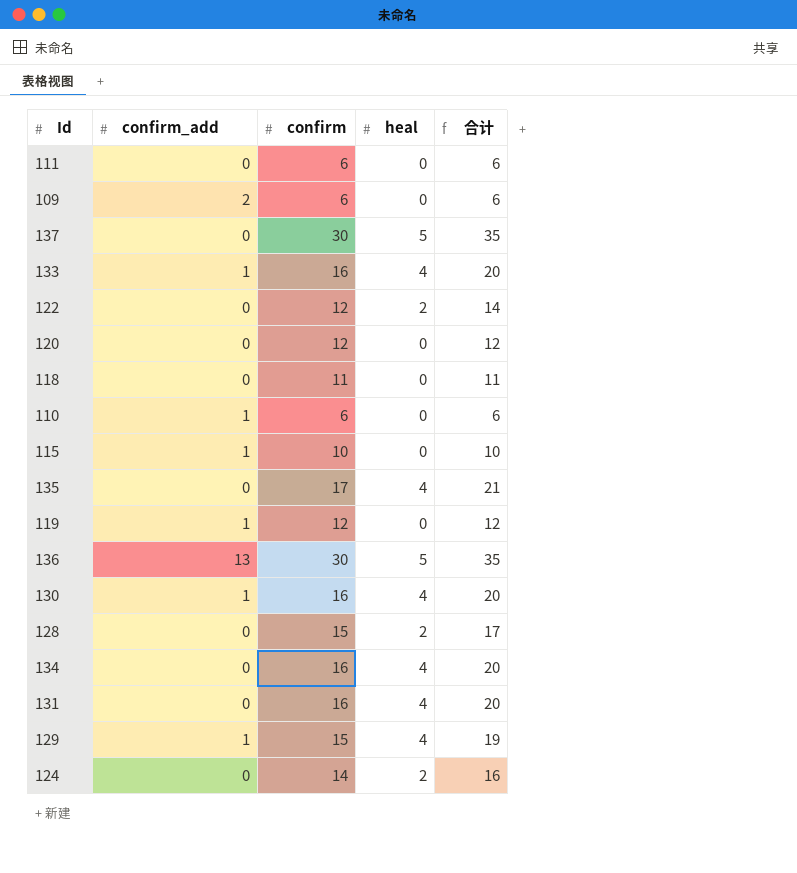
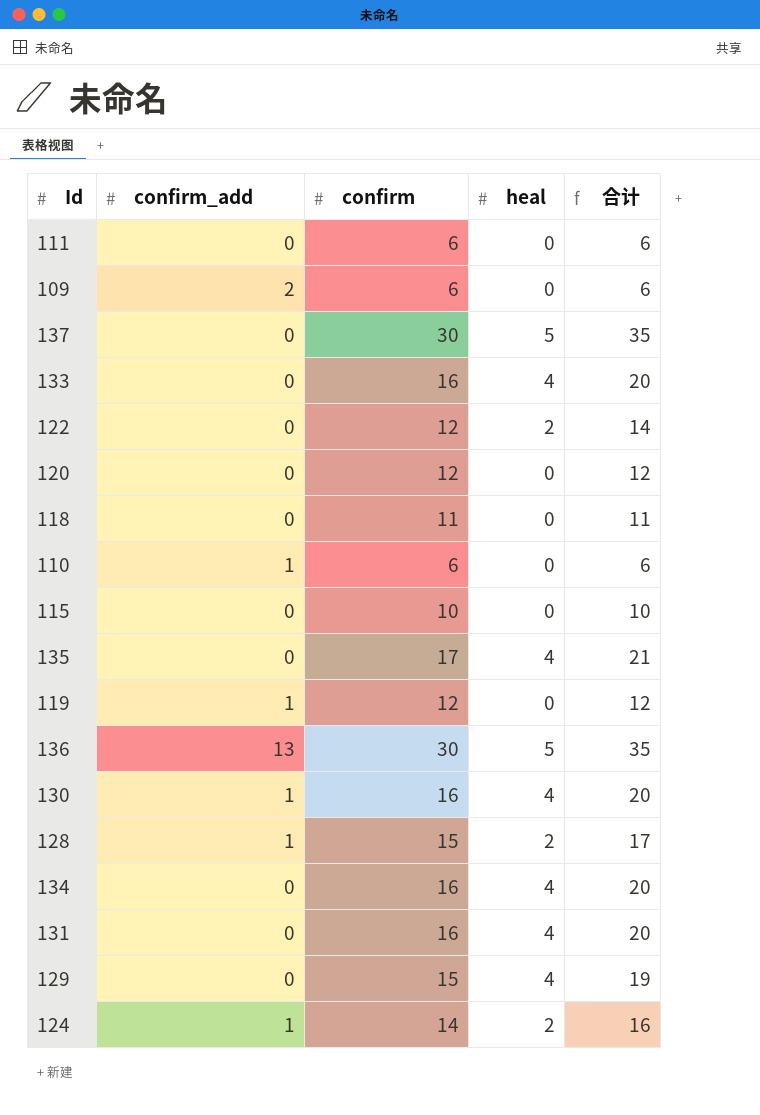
133 | confirm_add: 1 -> 0
115 | confirm_add: 1 -> 0
128 | confirm_add: 0 -> 1
129 | confirm_add: 1 -> 0
124 | confirm_add: 0 -> 1

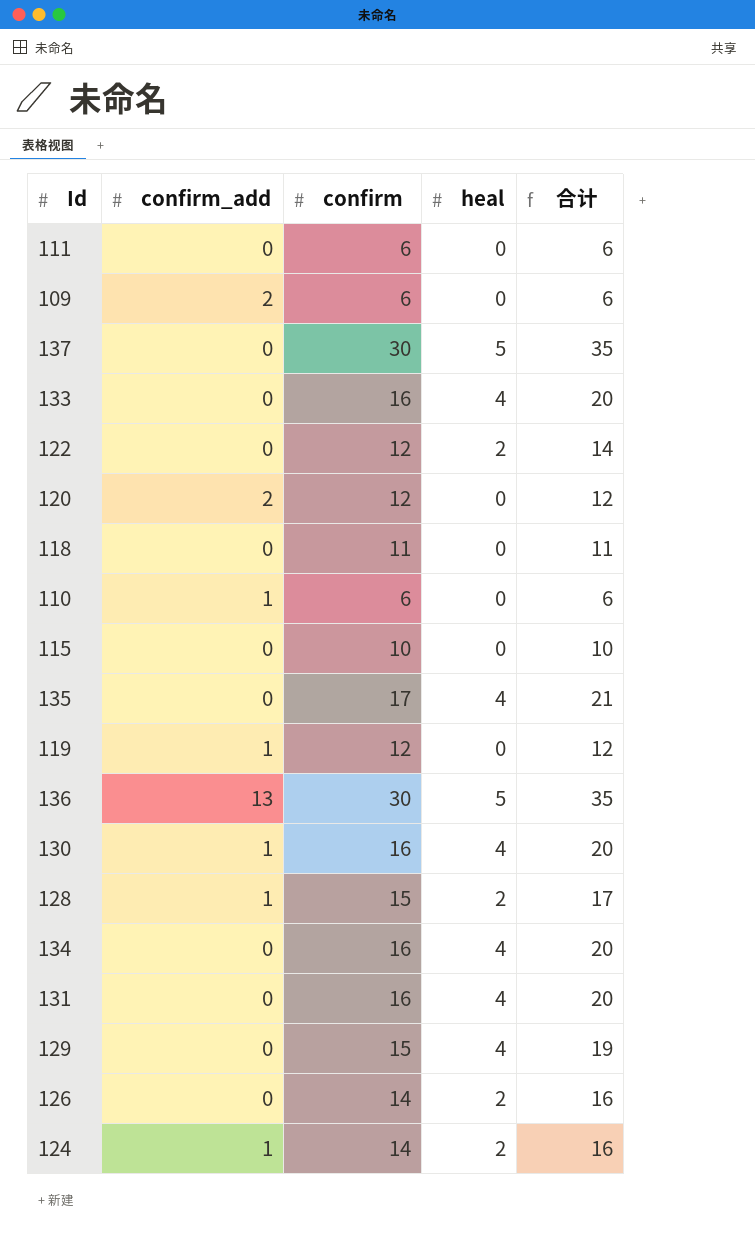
120 | confirm_add: 0 -> 2
row 126: none -> 0 | 14 | 2 | 16

